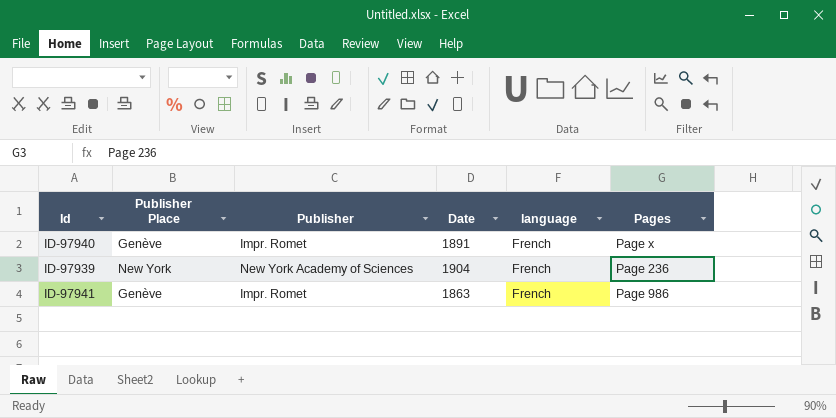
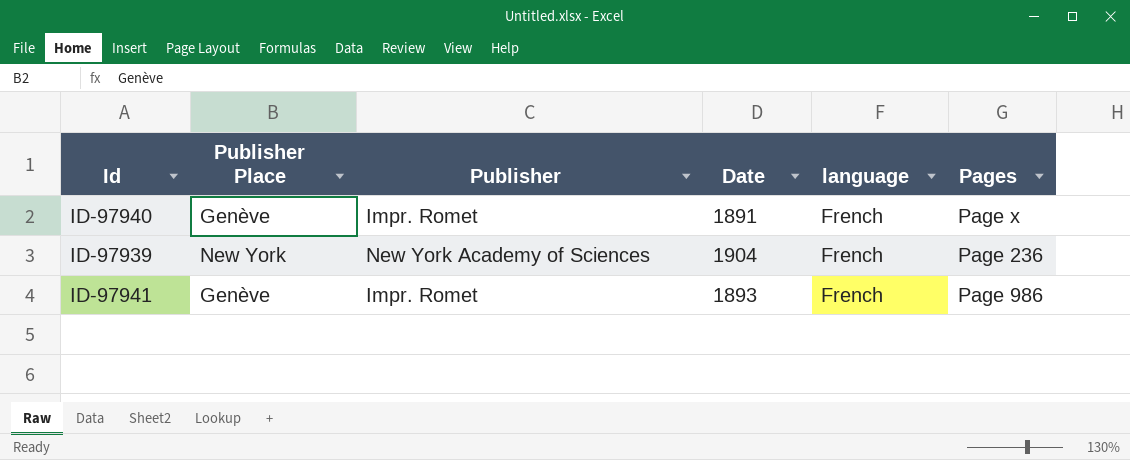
ID-97941 | Date: 1863 -> 1893

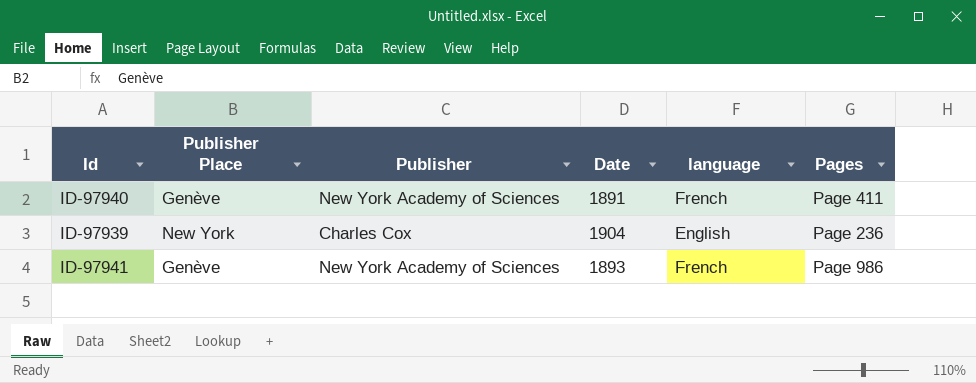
ID-97940 | Publisher: Impr. Romet -> New York Academy of Sciences
ID-97940 | Pages: Page x -> Page 411
ID-97939 | Publisher: New York Academy of Sciences -> Charles Cox
ID-97939 | language: French -> English
ID-97941 | Publisher: Impr. Romet -> New York Academy of Sciences

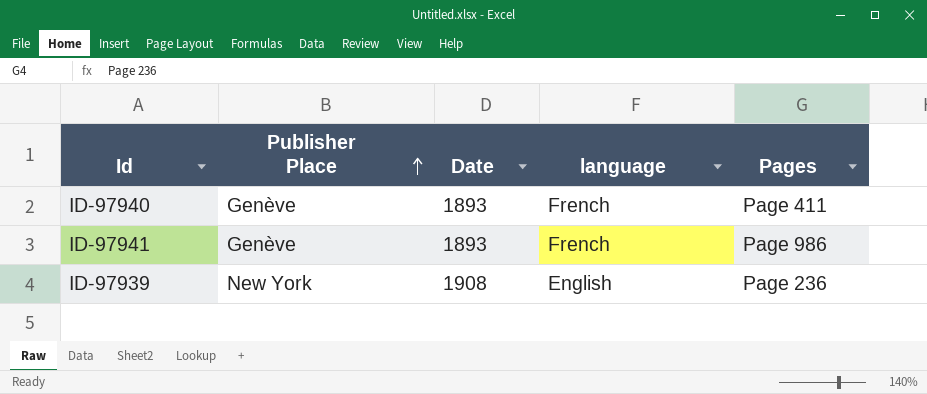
row order: none -> Publisher Place ascending
column Publisher | position: 3 -> none
ID-97940 | Date: 1891 -> 1893
ID-97939 | Date: 1904 -> 1908

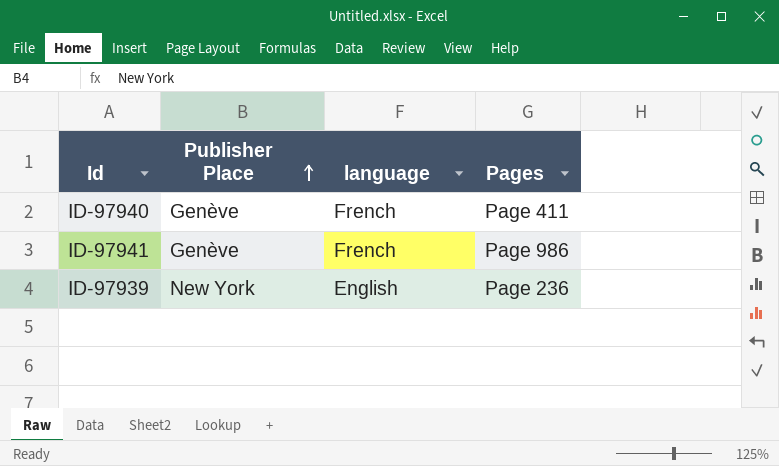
column Date | position: 3 -> none

